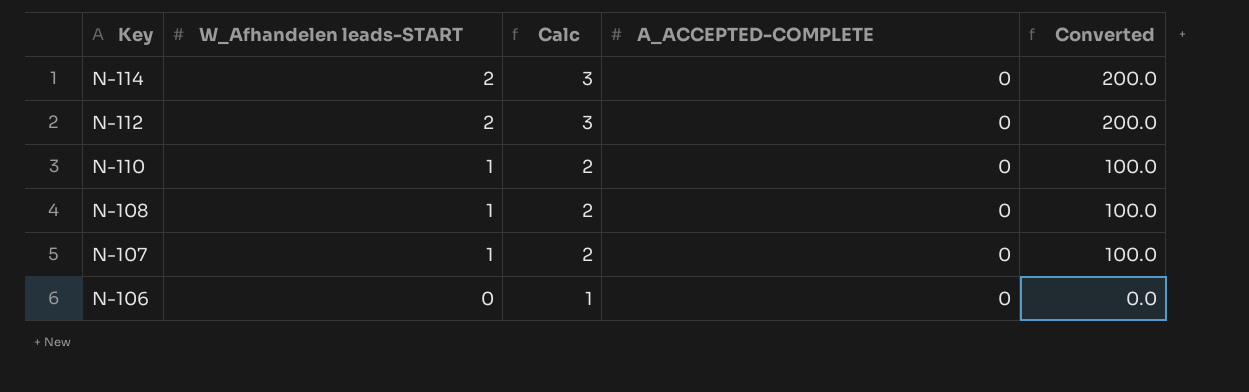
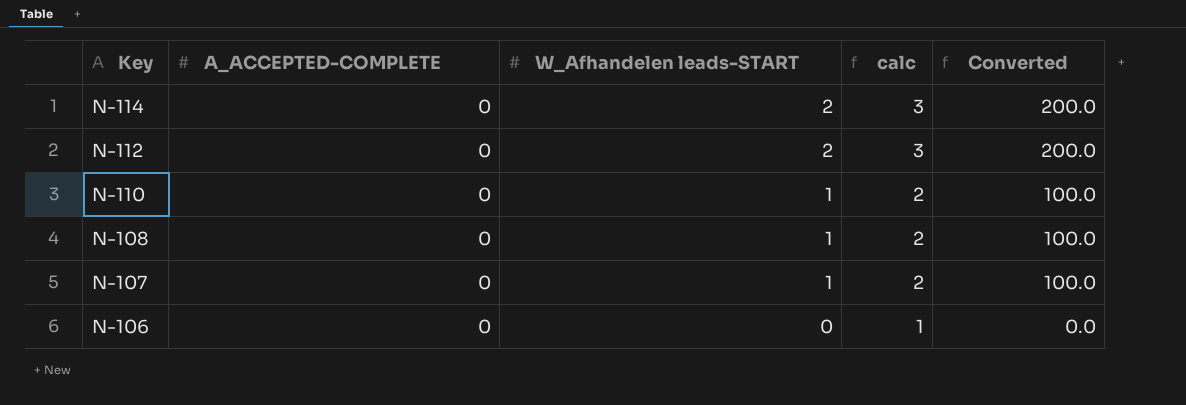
column A_ACCEPTED-COMPLETE | position: 4 -> 2
column name: Calc -> calc

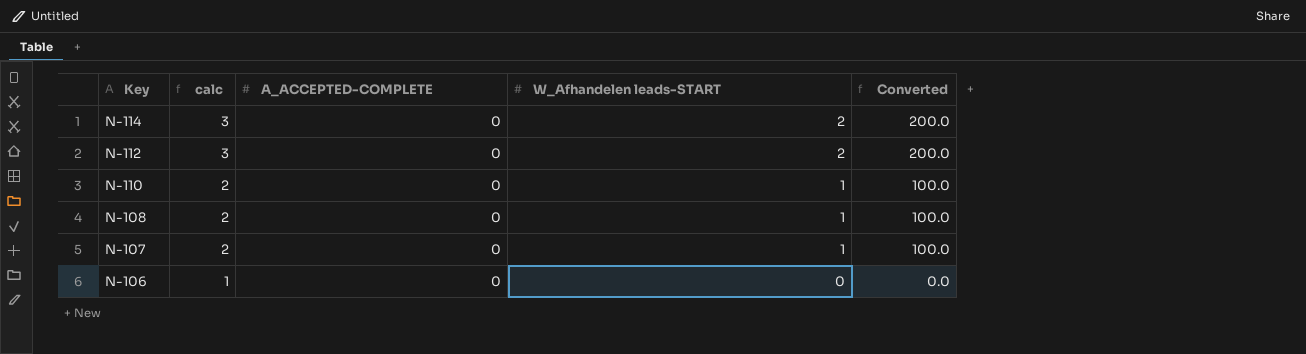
column calc | position: 4 -> 2

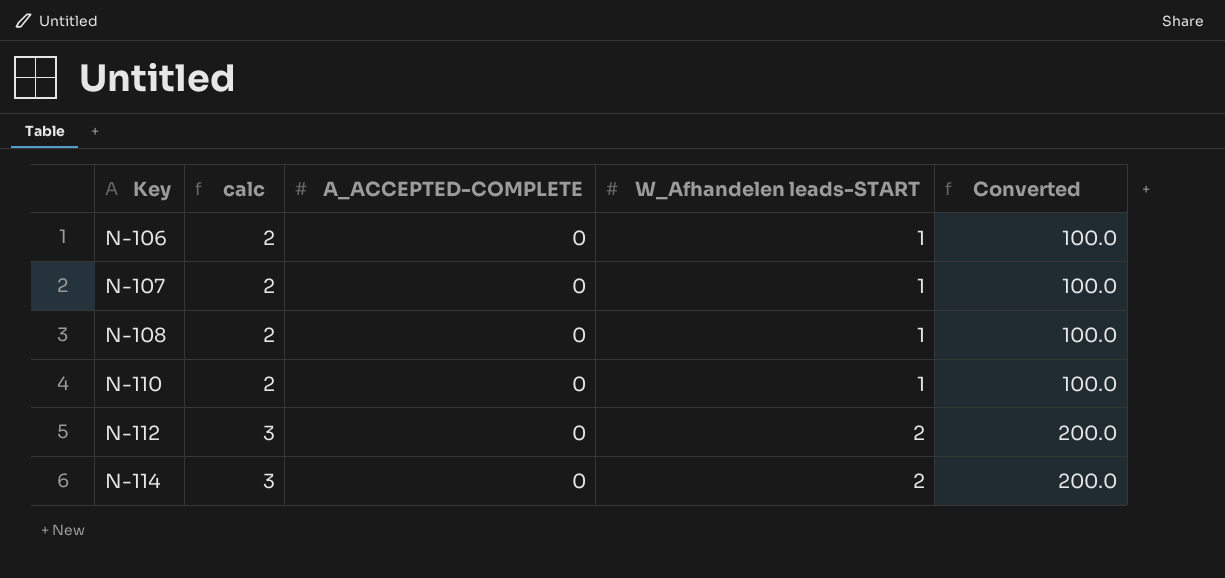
row order: Key descending -> Key ascending
N-106 | calc: 1 -> 2
N-106 | W_Afhandelen leads-START: 0 -> 1
N-106 | Converted: 0.0 -> 100.0

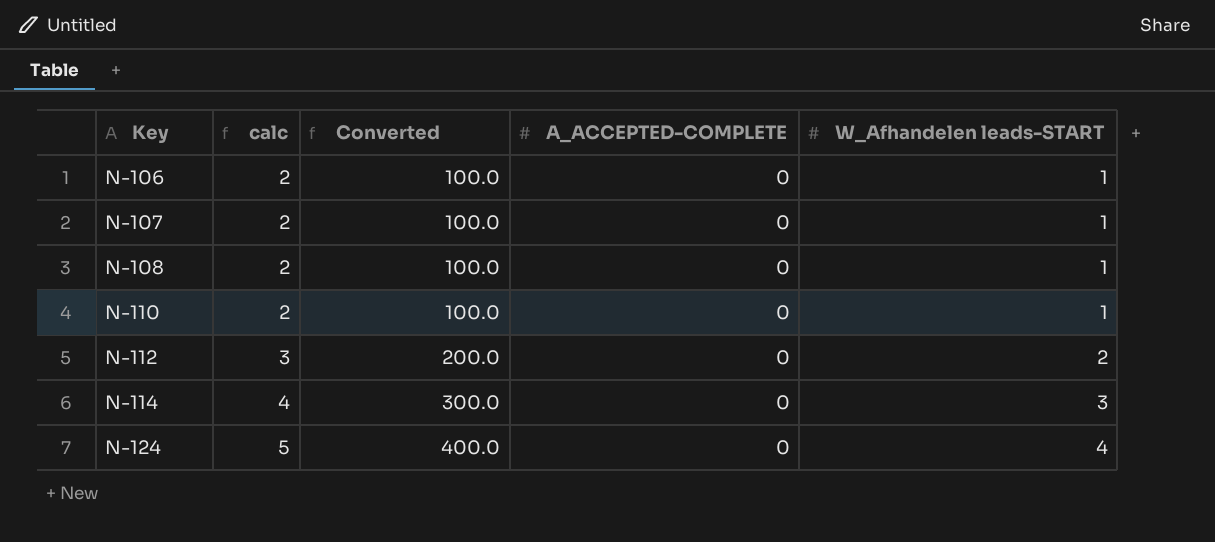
column Converted | position: 5 -> 3
N-114 | calc: 3 -> 4
N-114 | Converted: 200.0 -> 300.0
N-114 | W_Afhandelen leads-START: 2 -> 3
row N-124: none -> 5 | 400.0 | 0 | 4

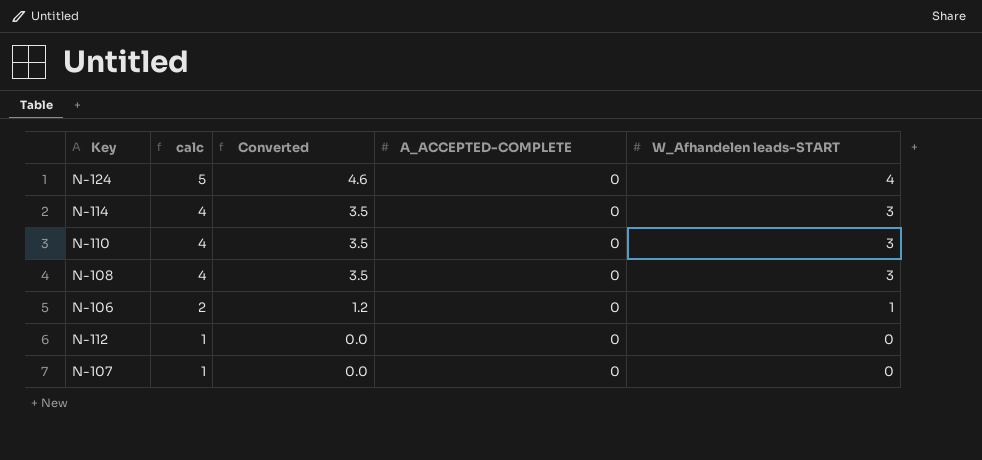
row order: Key ascending -> calc descending
column Converted | formula: [W_Afhandelen leads-START] * 100 -> [W_Afhandelen leads-START] * 1.15
N-110 | calc: 2 -> 4
N-110 | W_Afhandelen leads-START: 1 -> 3
N-108 | calc: 2 -> 4
N-108 | W_Afhandelen leads-START: 1 -> 3
N-112 | calc: 3 -> 1
N-112 | W_Afhandelen leads-START: 2 -> 0
N-107 | calc: 2 -> 1
N-107 | W_Afhandelen leads-START: 1 -> 0

